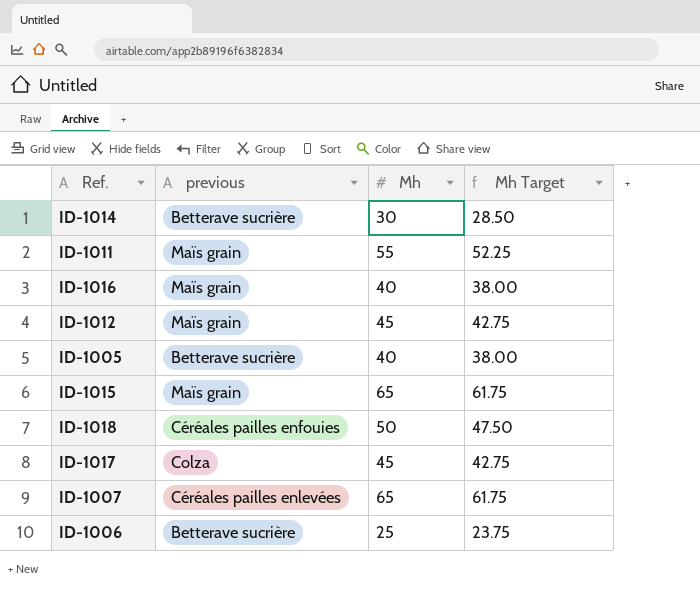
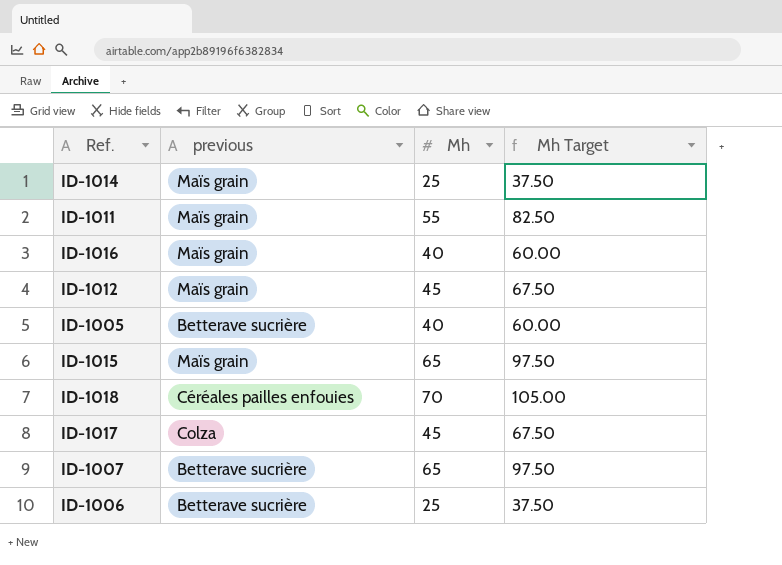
column Mh Target | formula: [Mh] * 0.95 -> [Mh] * 1.5
ID-1014 | previous: Betterave sucrière -> Maïs grain
ID-1014 | Mh: 30 -> 25
ID-1018 | Mh: 50 -> 70
ID-1007 | previous: Céréales pailles enlevées -> Betterave sucrière

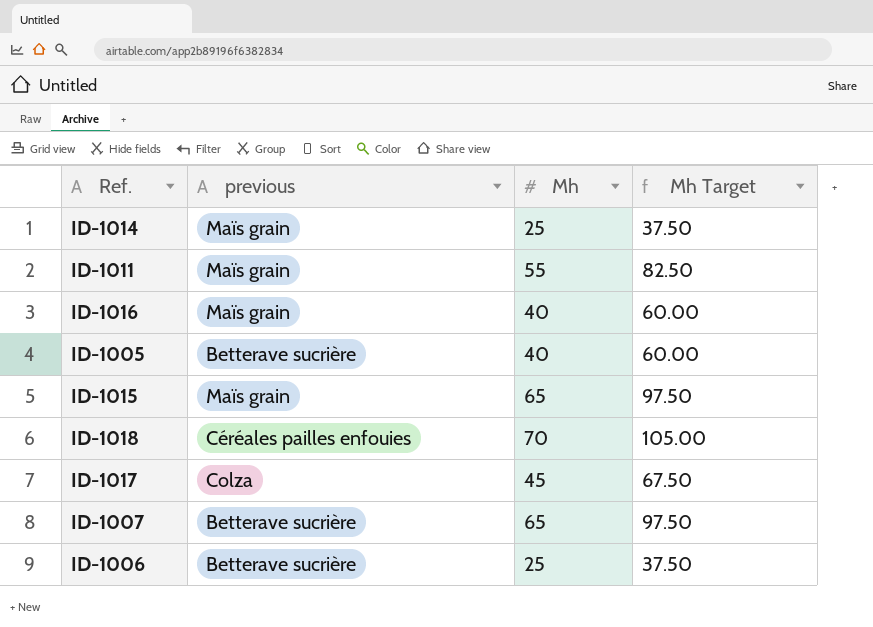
row ID-1012: Maïs grain | 45 | 67.50 -> none

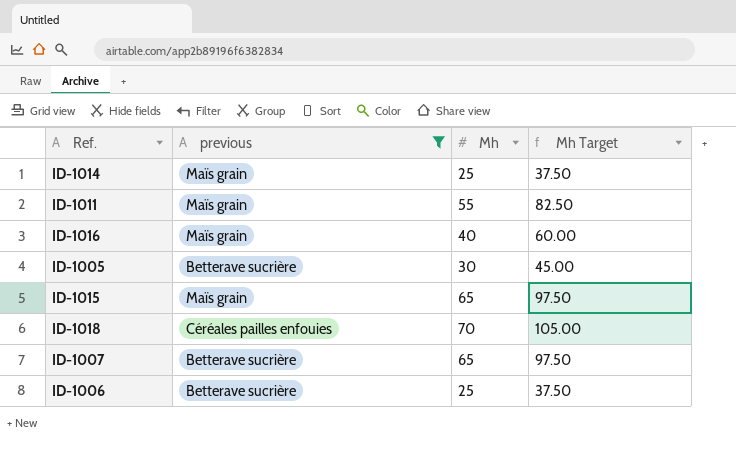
filter: none -> previous != Colza
ID-1005 | Mh: 40 -> 30
ID-1005 | Mh Target: 60.00 -> 45.00

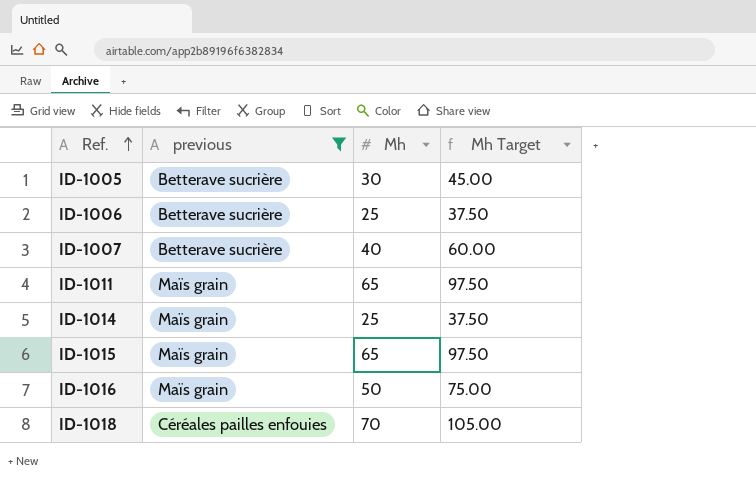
row order: none -> Ref. ascending
ID-1007 | Mh: 65 -> 40
ID-1007 | Mh Target: 97.50 -> 60.00
ID-1011 | Mh: 55 -> 65
ID-1011 | Mh Target: 82.50 -> 97.50
ID-1016 | Mh: 40 -> 50
ID-1016 | Mh Target: 60.00 -> 75.00

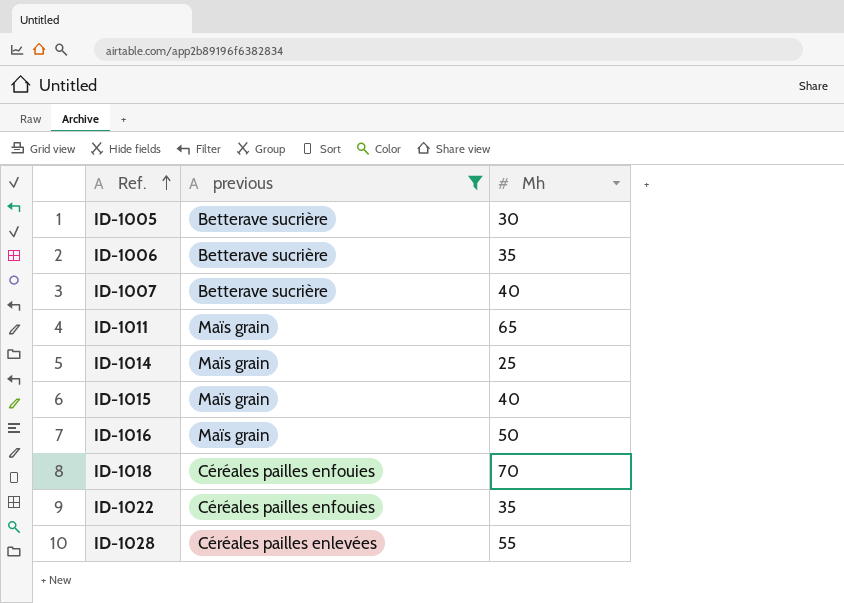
column Mh Target | formula: [Mh] * 1.5 -> none
ID-1006 | Mh: 25 -> 35
ID-1015 | Mh: 65 -> 40
row ID-1022: none -> Céréales pailles enfouies | 35
row ID-1028: none -> Céréales pailles enlevées | 55

